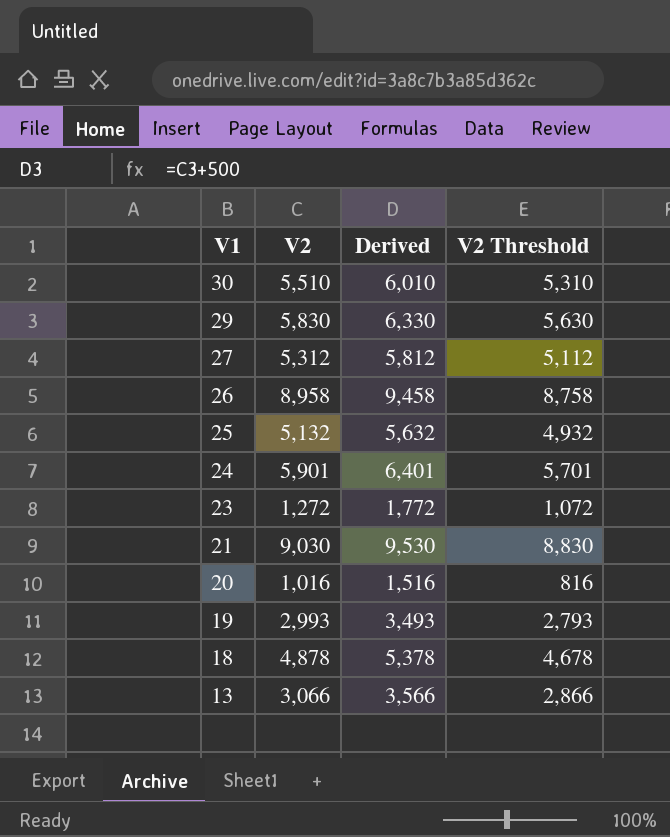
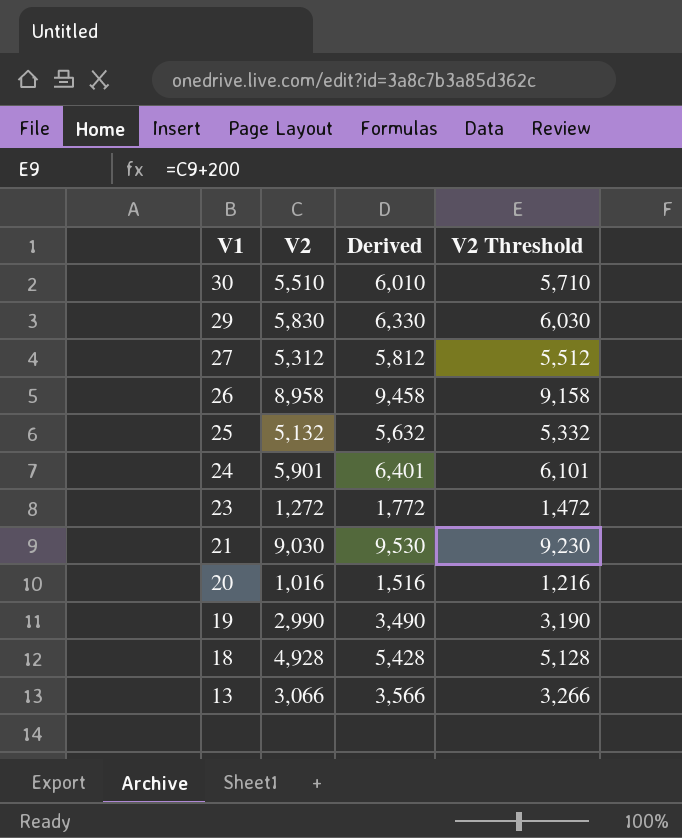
column V2 Threshold | formula: [V2] - 200 -> [V2] + 200
19 | V2: 2,993 -> 2,990
19 | Derived: 3,493 -> 3,490
18 | V2: 4,878 -> 4,928
18 | Derived: 5,378 -> 5,428

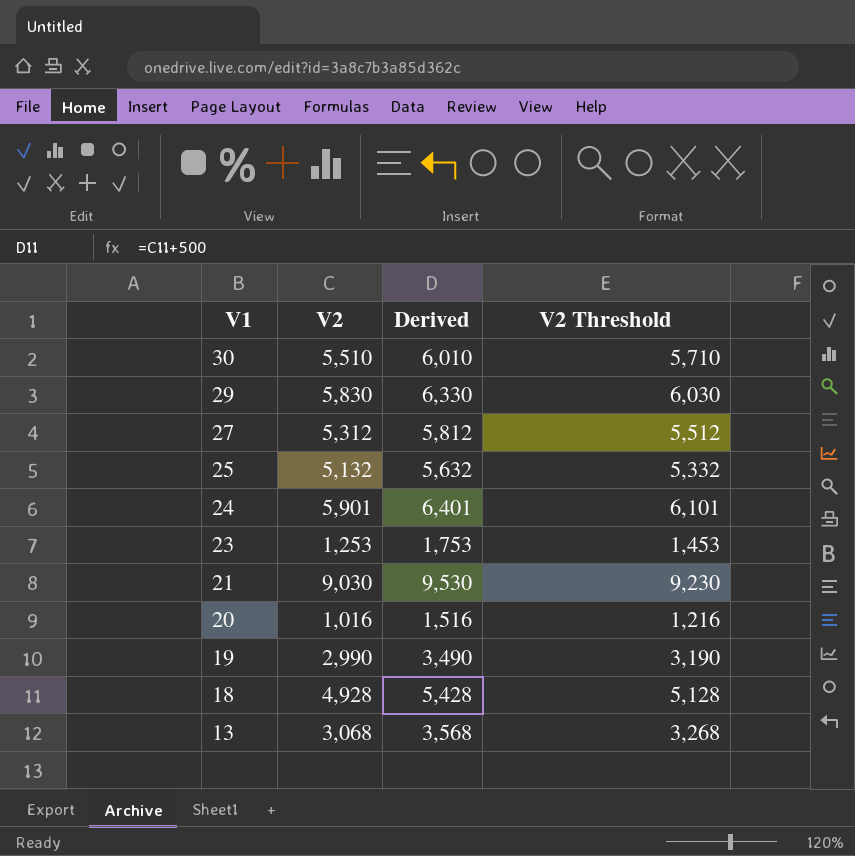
row 26: 8,958 | 9,458 | 9,158 -> none
23 | V2: 1,272 -> 1,253
23 | Derived: 1,772 -> 1,753
23 | V2 Threshold: 1,472 -> 1,453
13 | V2: 3,066 -> 3,068
13 | Derived: 3,566 -> 3,568
13 | V2 Threshold: 3,266 -> 3,268

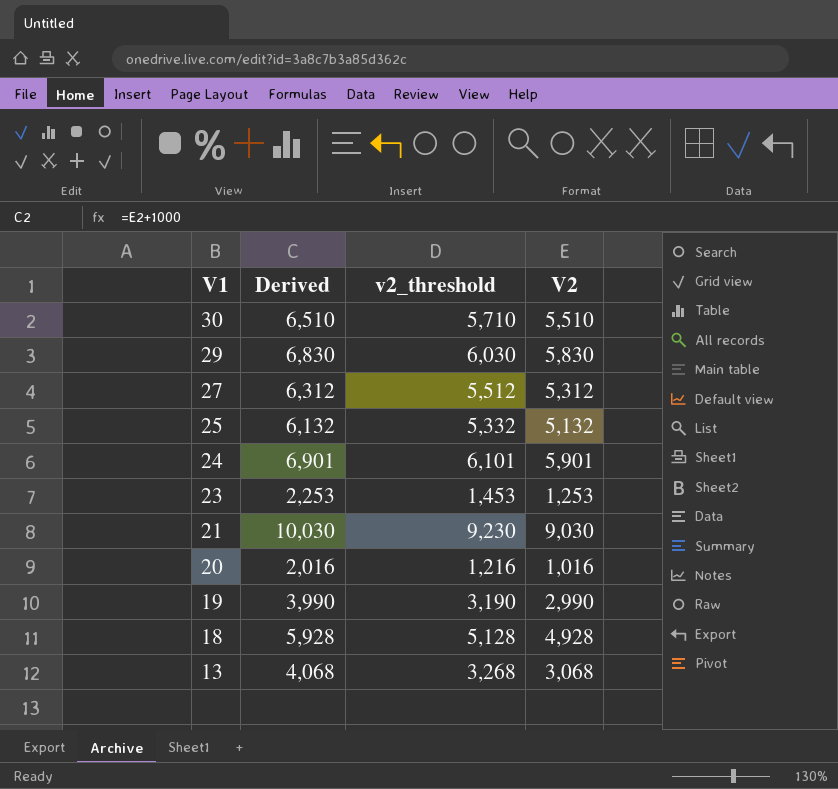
column Derived | formula: [V2] + 500 -> [V2] + 1000
column name: V2 Threshold -> v2_threshold
column V2 | position: 2 -> 4

